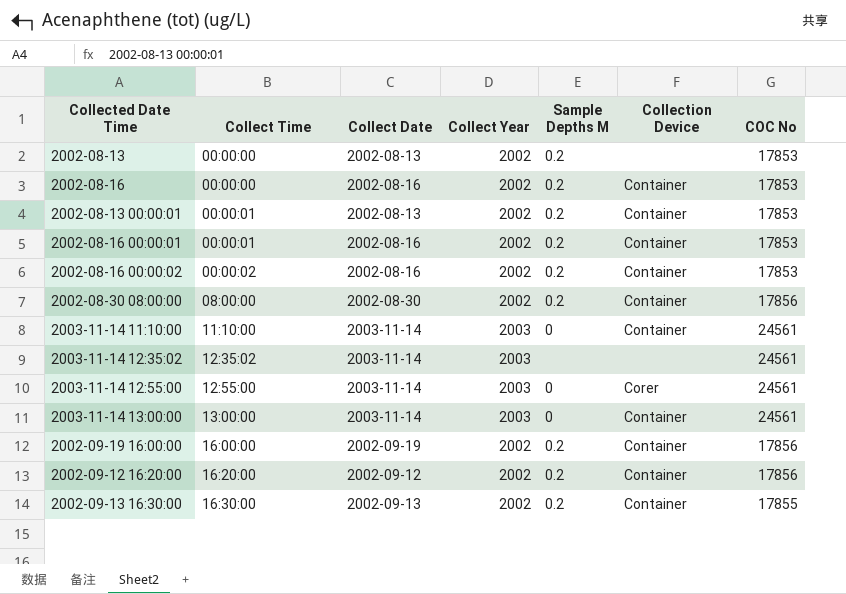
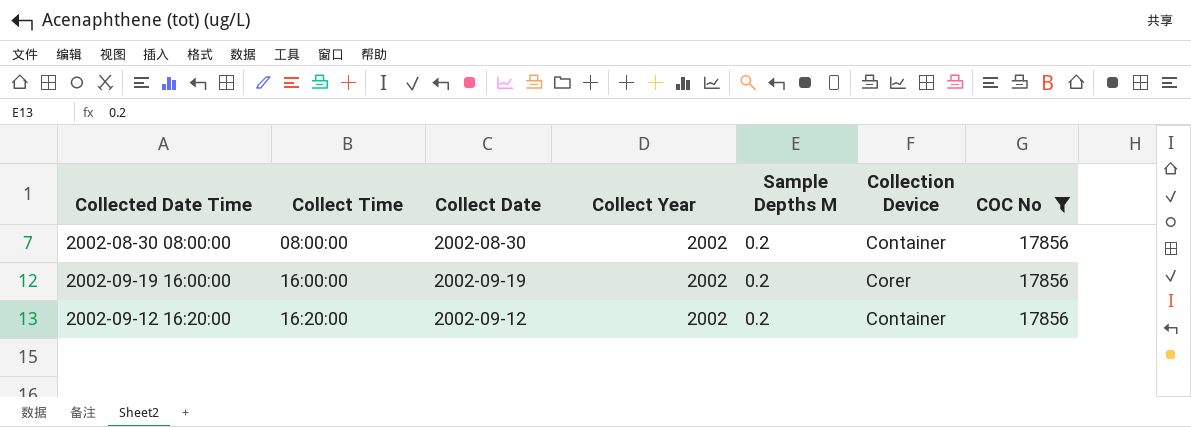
filter: none -> COC No = 17856
2002-09-19 16:00:00 | Collection Device: Container -> Corer

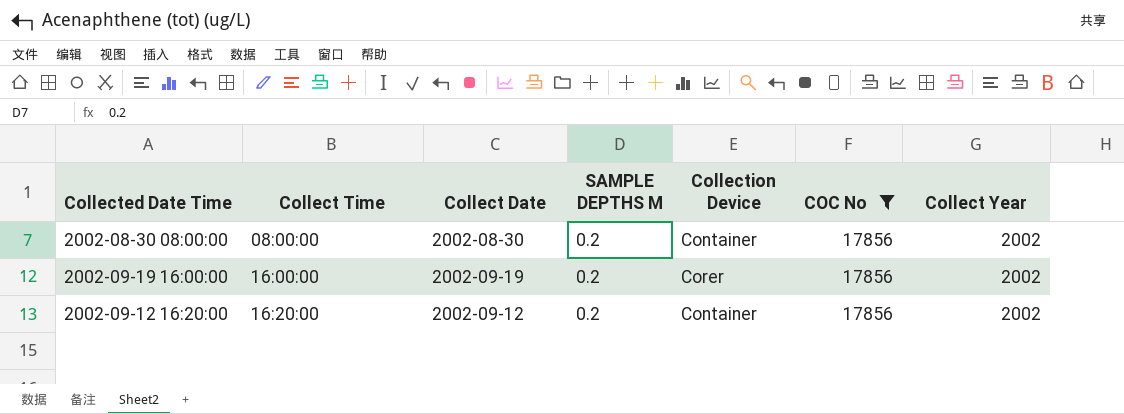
column name: Sample Depths M -> SAMPLE DEPTHS M
column Collect Year | position: 4 -> 7

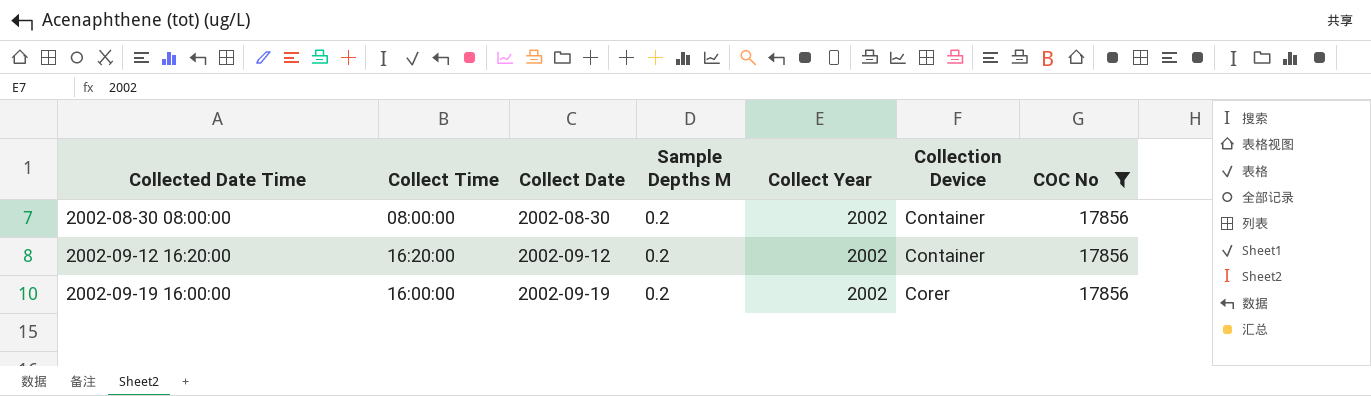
row order: Collect Time ascending -> Collected Date Time ascending
column name: SAMPLE DEPTHS M -> Sample Depths M
column Collect Year | position: 7 -> 5

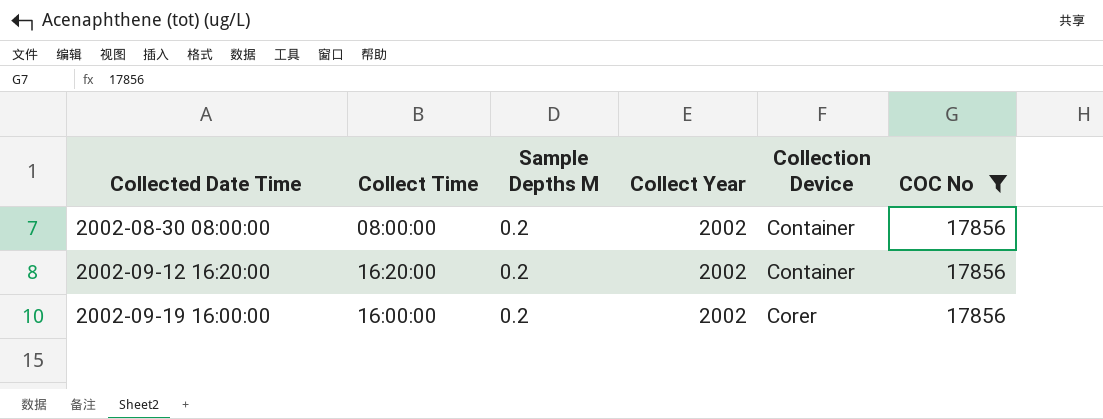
column Collect Date | position: 3 -> none

